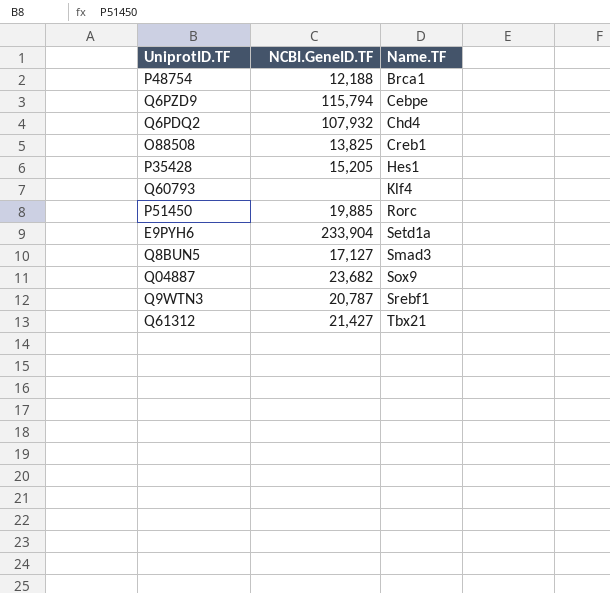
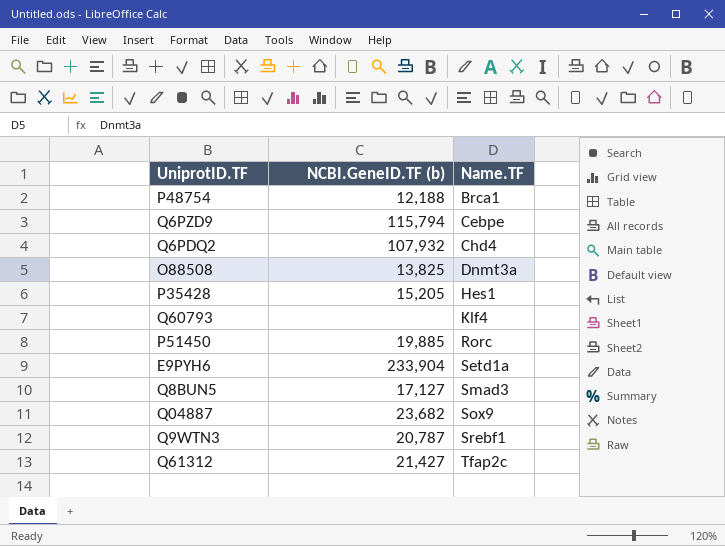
column name: NCBI.GeneID.TF -> NCBI.GeneID.TF (b)
O88508 | Name.TF: Creb1 -> Dnmt3a
Q61312 | Name.TF: Tbx21 -> Tfap2c

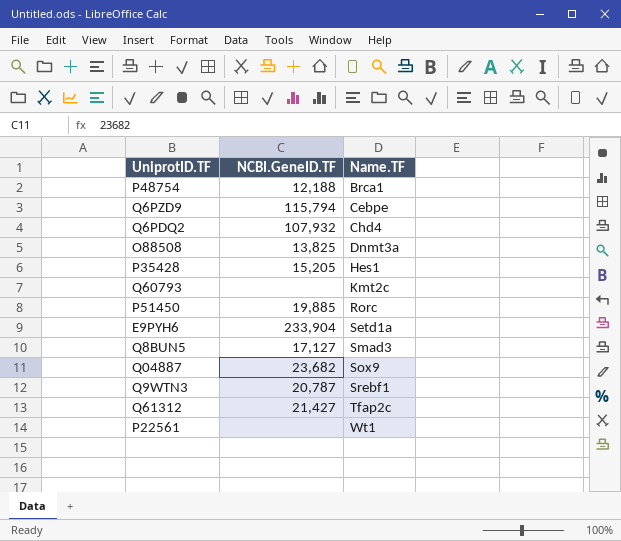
column name: NCBI.GeneID.TF (b) -> NCBI.GeneID.TF
Q60793 | Name.TF: Klf4 -> Kmt2c
row P22561: none -> none | Wt1

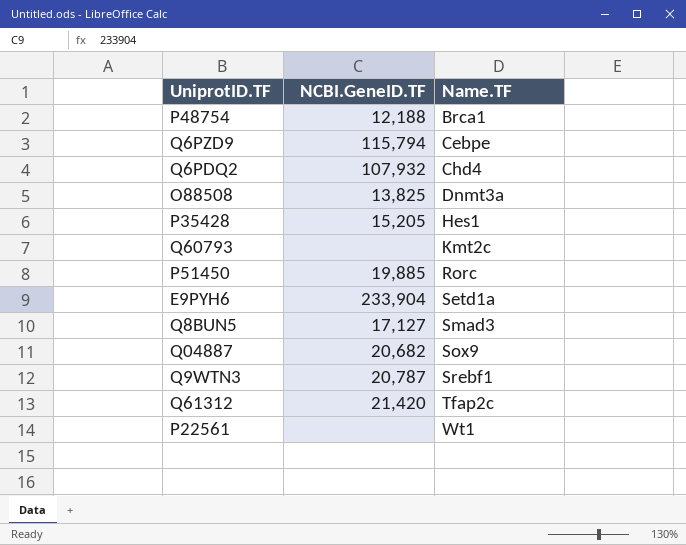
Q04887 | NCBI.GeneID.TF: 23,682 -> 20,682
Q61312 | NCBI.GeneID.TF: 21,427 -> 21,420

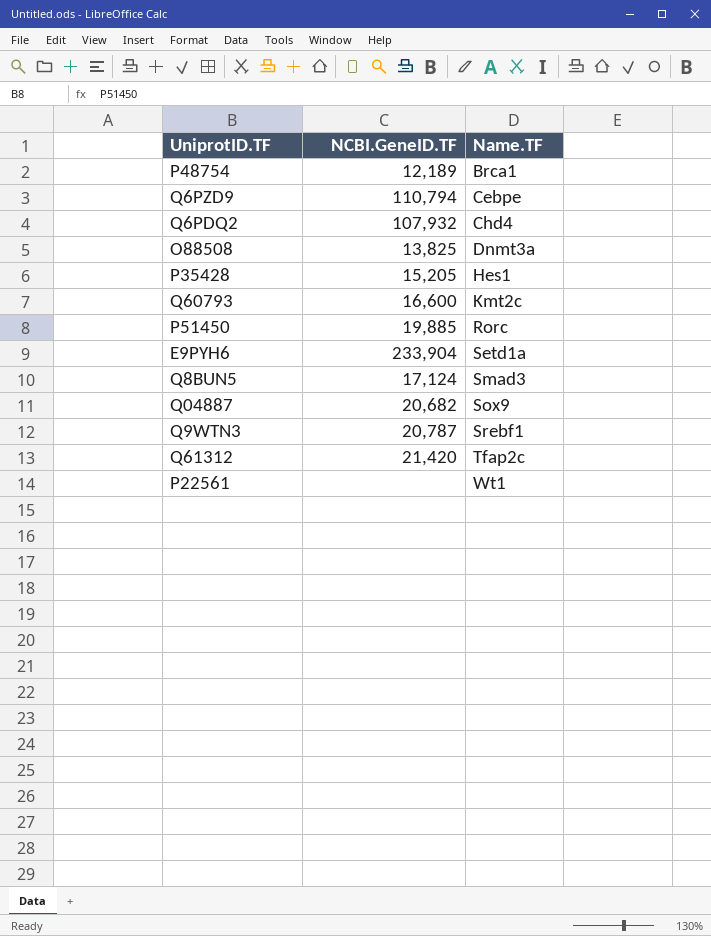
P48754 | NCBI.GeneID.TF: 12,188 -> 12,189
Q6PZD9 | NCBI.GeneID.TF: 115,794 -> 110,794
Q60793 | NCBI.GeneID.TF: none -> 16,600
Q8BUN5 | NCBI.GeneID.TF: 17,127 -> 17,124

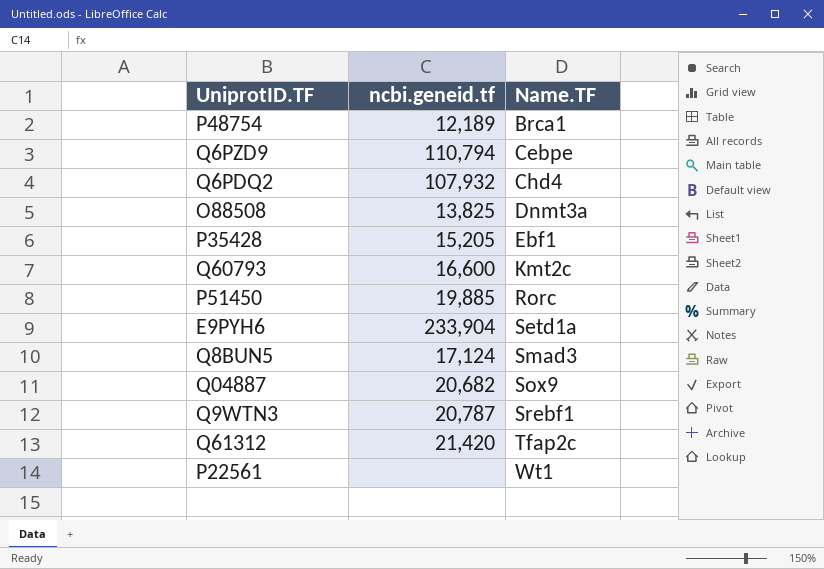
column name: NCBI.GeneID.TF -> ncbi.geneid.tf
P35428 | Name.TF: Hes1 -> Ebf1

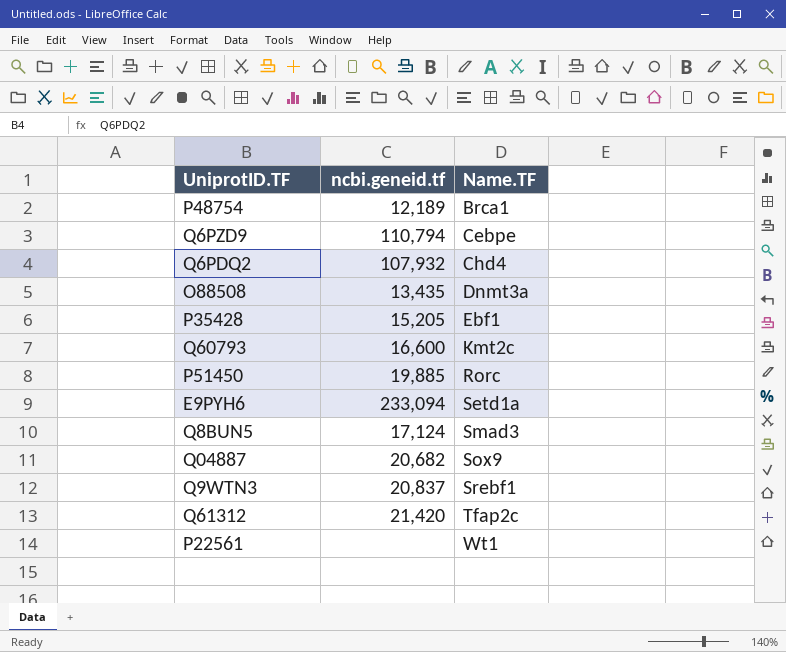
O88508 | ncbi.geneid.tf: 13,825 -> 13,435
E9PYH6 | ncbi.geneid.tf: 233,904 -> 233,094
Q9WTN3 | ncbi.geneid.tf: 20,787 -> 20,837

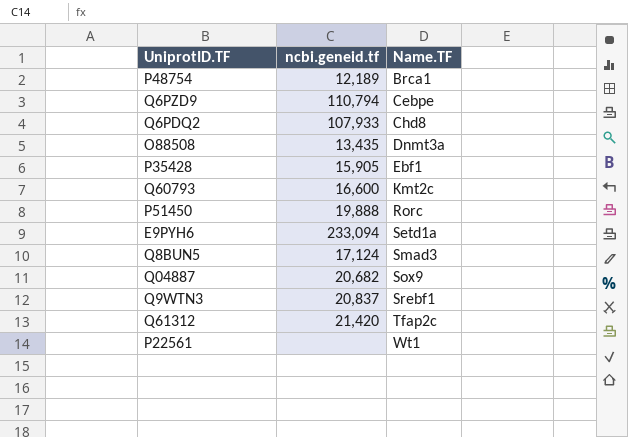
Q6PDQ2 | ncbi.geneid.tf: 107,932 -> 107,933
Q6PDQ2 | Name.TF: Chd4 -> Chd8
P35428 | ncbi.geneid.tf: 15,205 -> 15,905
P51450 | ncbi.geneid.tf: 19,885 -> 19,888

